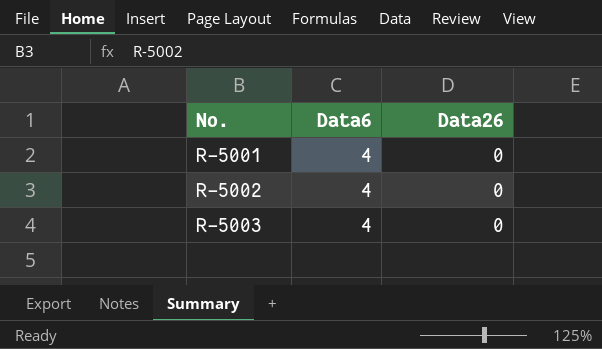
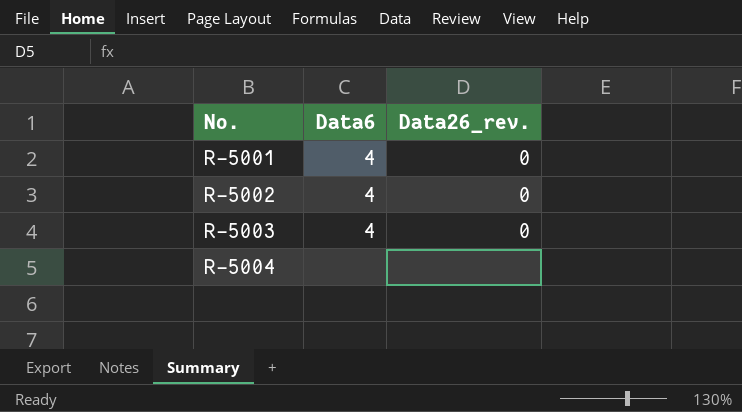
column name: Data26 -> Data26_rev.
row R-5004: none -> none | none

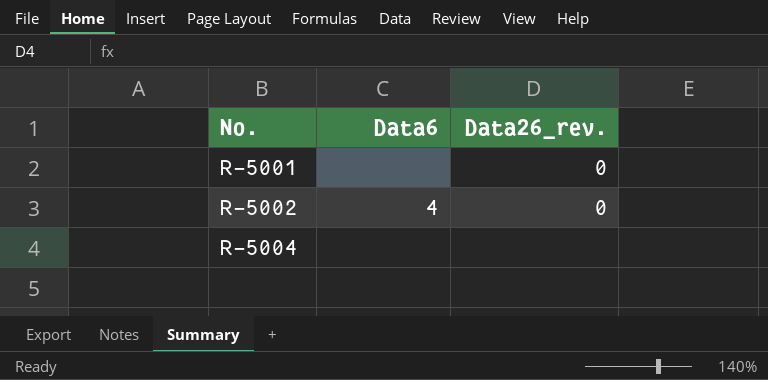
row R-5003: 4 | 0 -> none
R-5001 | Data6: 4 -> none

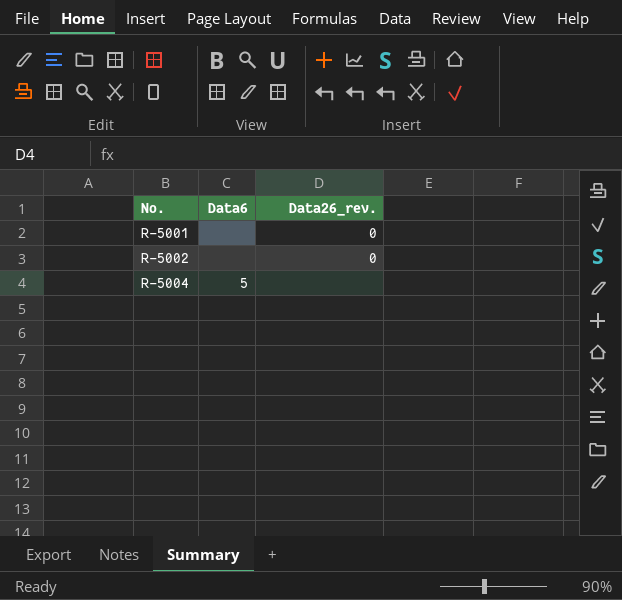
R-5002 | Data6: 4 -> none
R-5004 | Data6: none -> 5

